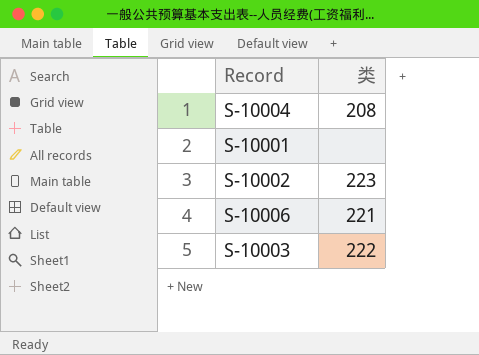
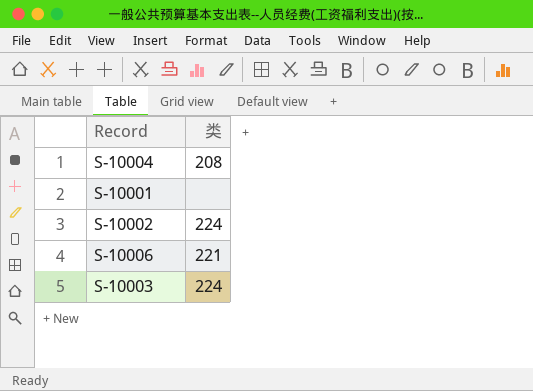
S-10002 | 类: 223 -> 224
S-10003 | 类: 222 -> 224

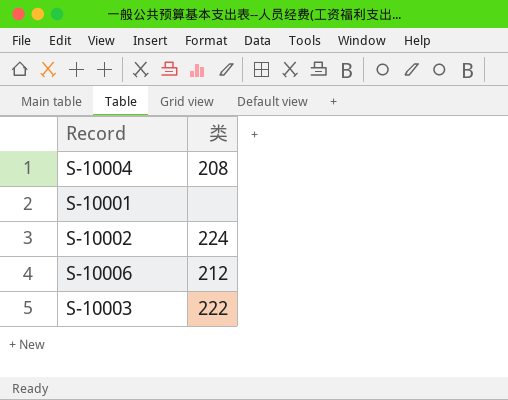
S-10006 | 类: 221 -> 212
S-10003 | 类: 224 -> 222

